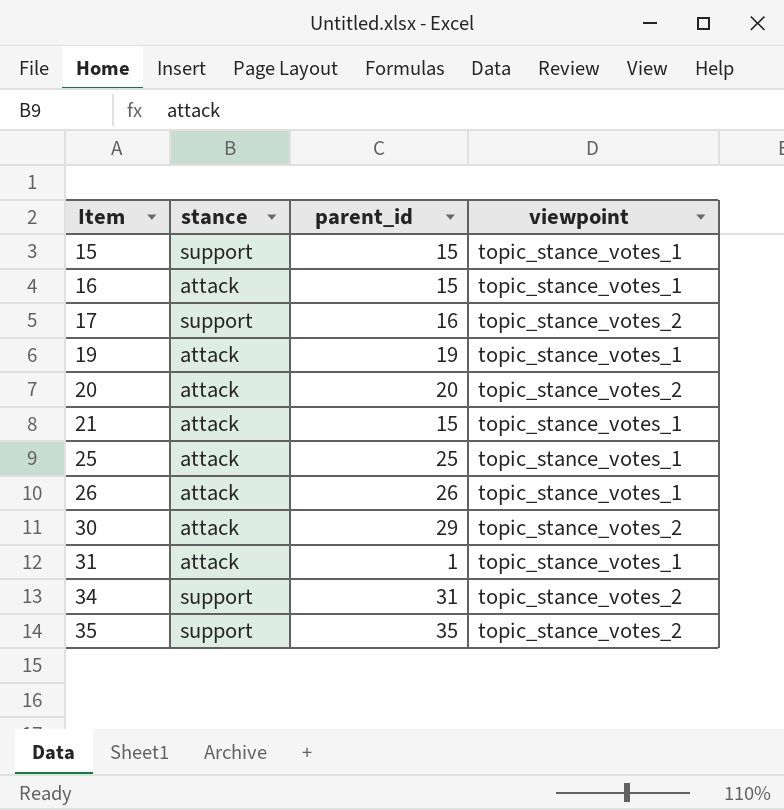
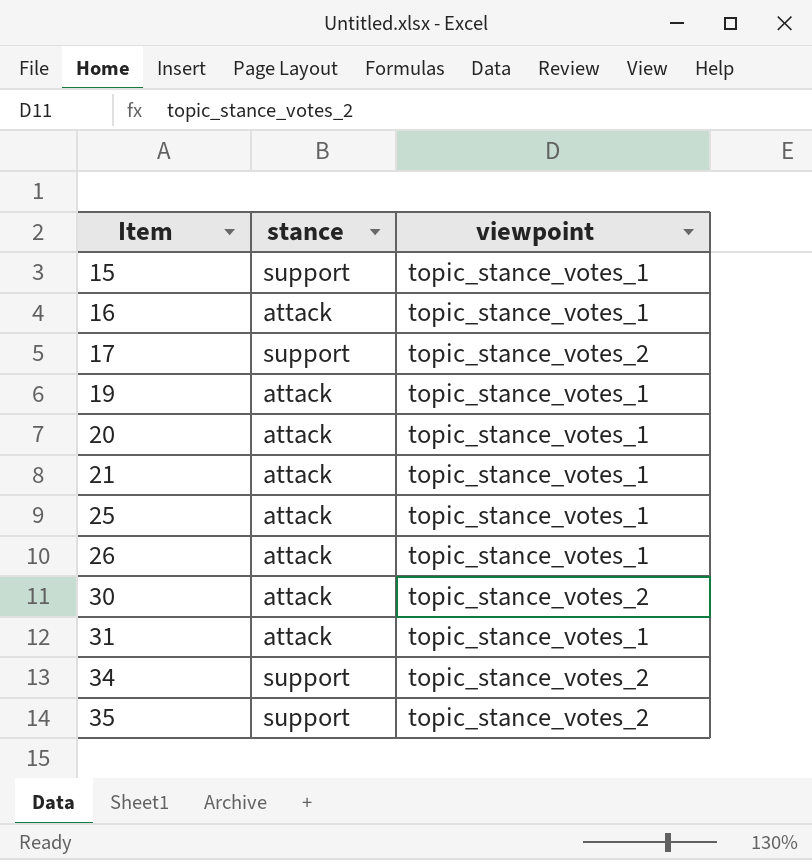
column parent_id | position: 3 -> none
20 | viewpoint: topic_stance_votes_2 -> topic_stance_votes_1

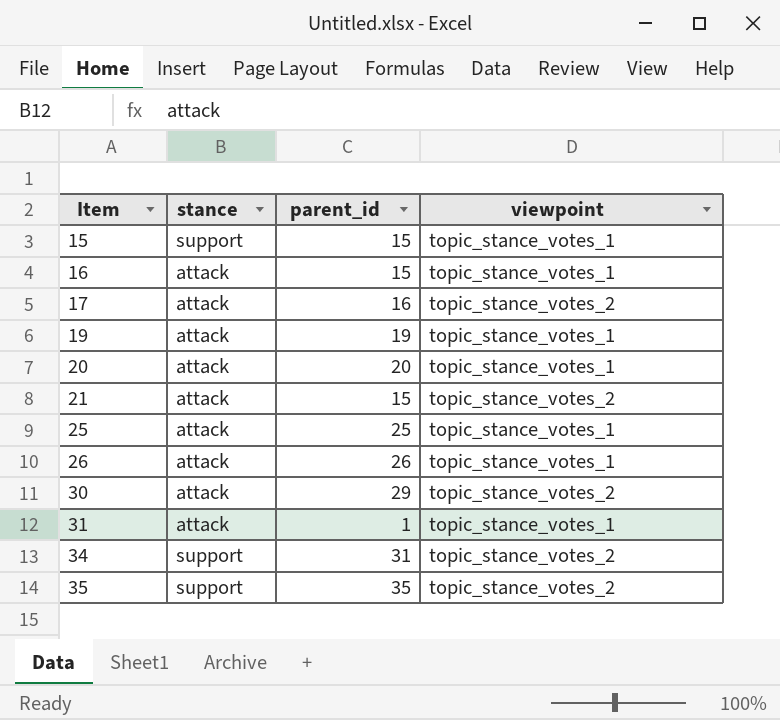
column parent_id | position: none -> 3
17 | stance: support -> attack
21 | viewpoint: topic_stance_votes_1 -> topic_stance_votes_2

